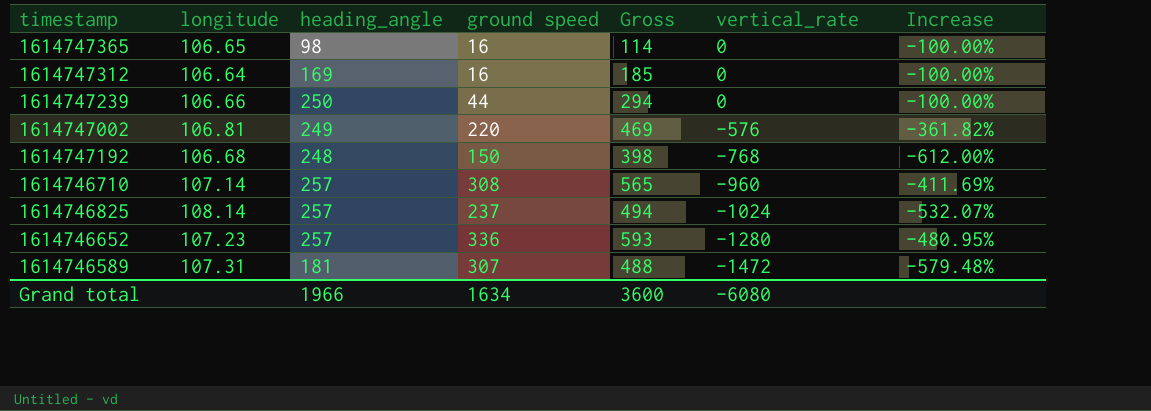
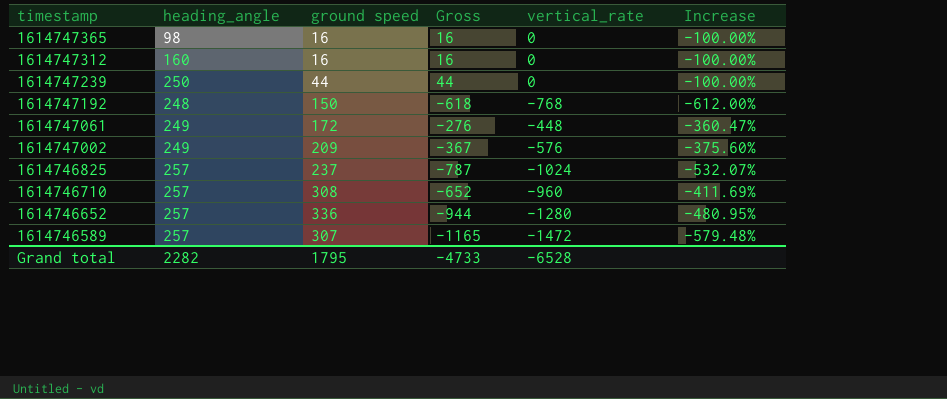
row order: vertical_rate descending -> timestamp descending
column longitude | position: 2 -> none
column Gross | formula: [heading_angle] + [ground speed] -> [ground speed] + [vertical_rate]
1614747312 | heading_angle: 169 -> 160
row 1614747061: none -> 249 | 172 | -276 | -448 | -360.47%
1614747002 | ground speed: 220 -> 209
1614747002 | Increase: -361.82% -> -375.60%
1614746589 | heading_angle: 181 -> 257
Grand total | heading_angle: 1966 -> 2282
Grand total | ground speed: 1634 -> 1795
Grand total | Gross: 3600 -> -4733
Grand total | vertical_rate: -6080 -> -6528

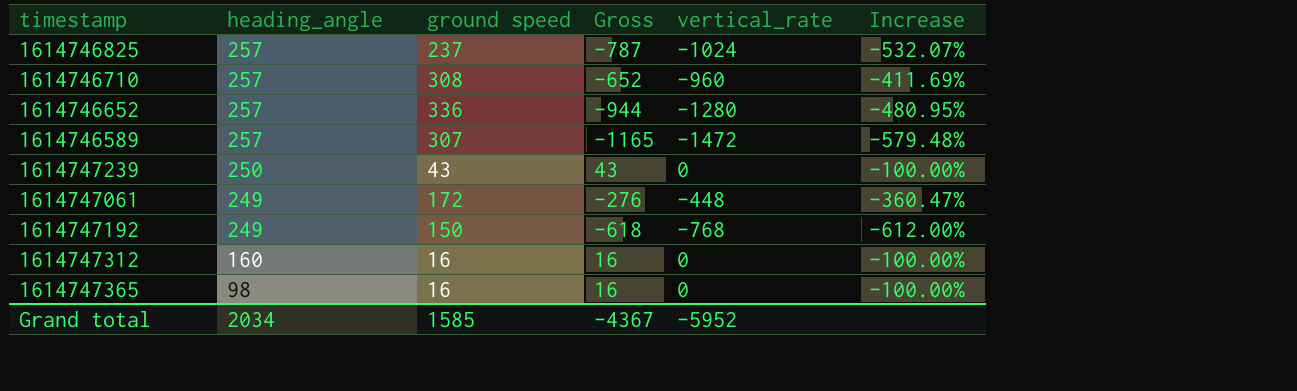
row order: timestamp descending -> heading_angle descending
row 1614747002: 249 | 209 | -367 | -576 | -375.60% -> none
1614747239 | ground speed: 44 -> 43
1614747239 | Gross: 44 -> 43
1614747192 | heading_angle: 248 -> 249
Grand total | heading_angle: 2282 -> 2034
Grand total | ground speed: 1795 -> 1585
Grand total | Gross: -4733 -> -4367
Grand total | vertical_rate: -6528 -> -5952

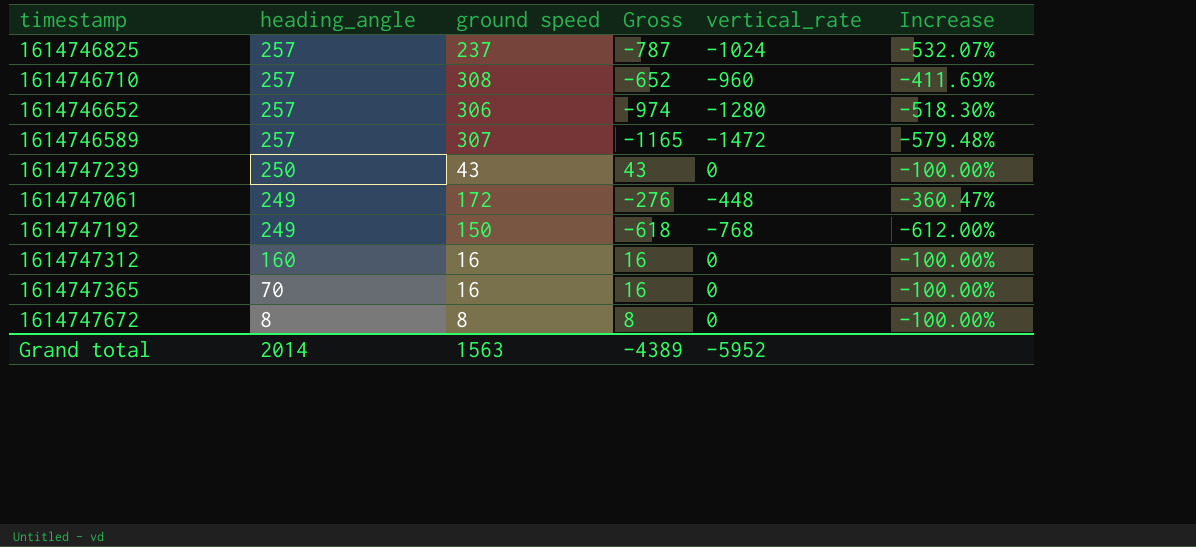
1614746652 | ground speed: 336 -> 306
1614746652 | Gross: -944 -> -974
1614746652 | Increase: -480.95% -> -518.30%
1614747365 | heading_angle: 98 -> 70
row 1614747672: none -> 8 | 8 | 8 | 0 | -100.00%
Grand total | heading_angle: 2034 -> 2014
Grand total | ground speed: 1585 -> 1563
Grand total | Gross: -4367 -> -4389

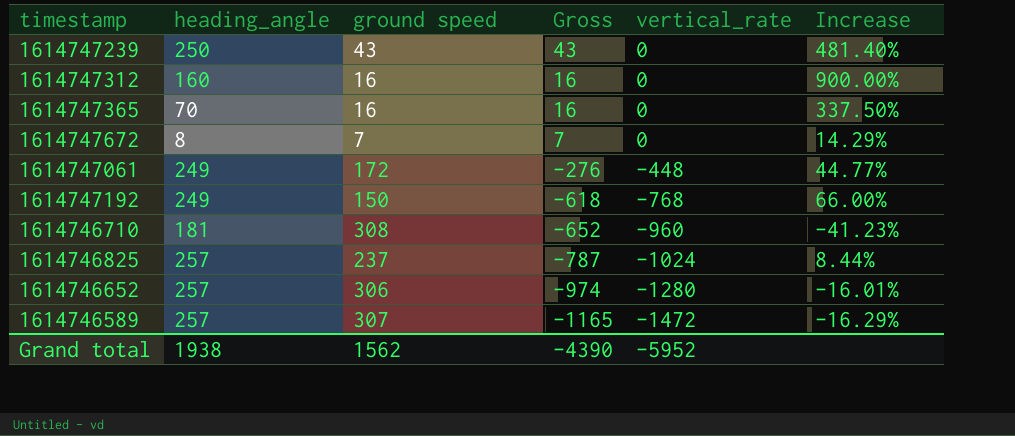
row order: heading_angle descending -> Gross descending
column Increase | formula: ([vertical_rate] - [ground speed]) / [ground speed] -> ([heading_angle] - [ground speed]) / [ground speed]
1614747672 | ground speed: 8 -> 7
1614747672 | Gross: 8 -> 7
1614746710 | heading_angle: 257 -> 181
Grand total | heading_angle: 2014 -> 1938
Grand total | ground speed: 1563 -> 1562
Grand total | Gross: -4389 -> -4390

